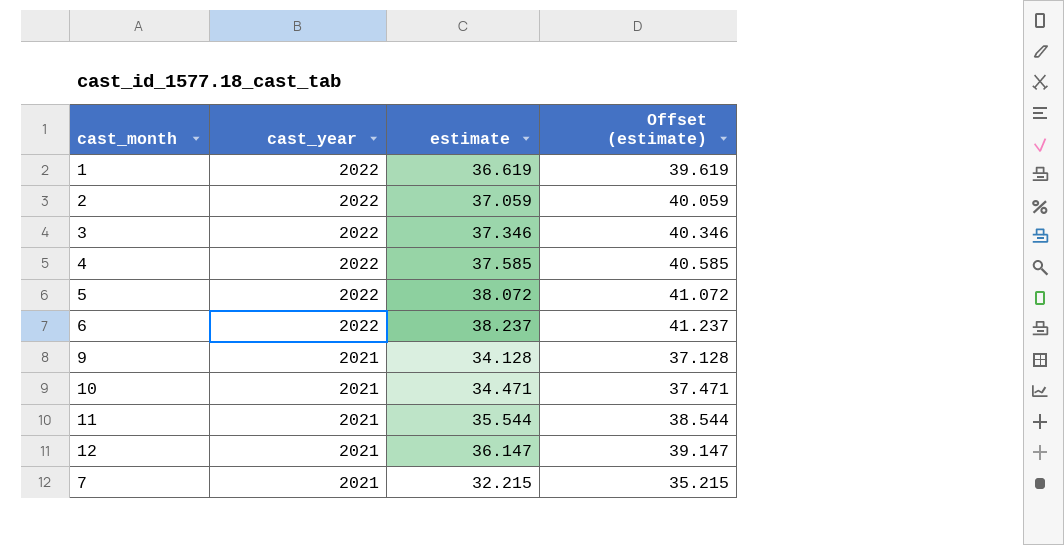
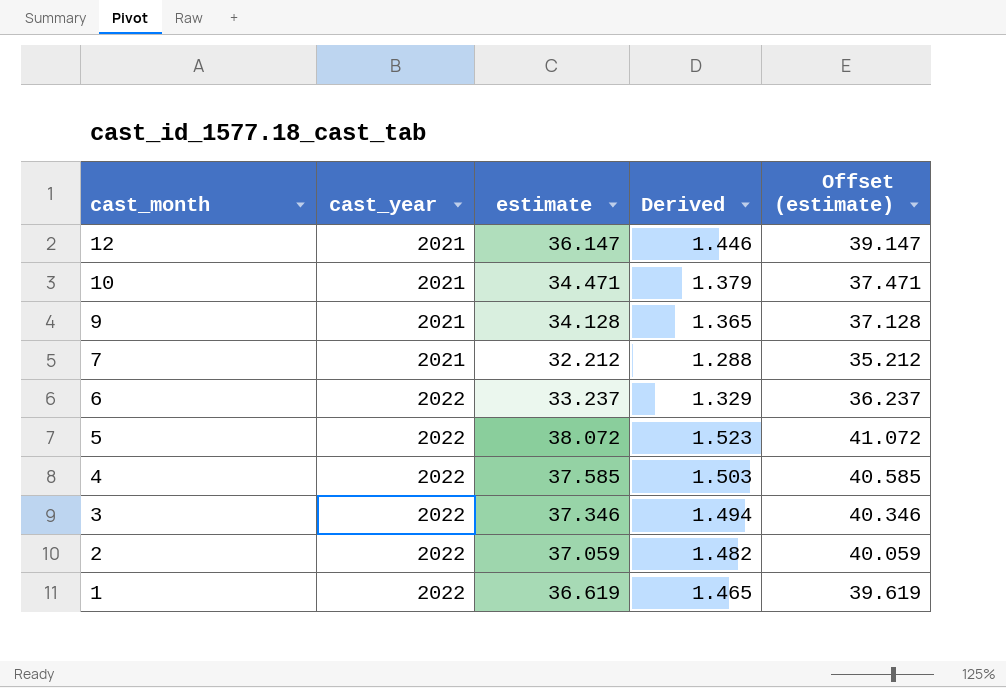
row order: cast_year descending -> cast_month descending
column Derived | formula: none -> [estimate] * 0.04
row 11: 2021 | 35.544 | 38.544 -> none
7 | estimate: 32.215 -> 32.212
7 | Offset (estimate): 35.215 -> 35.212
6 | estimate: 38.237 -> 33.237
6 | Offset (estimate): 41.237 -> 36.237

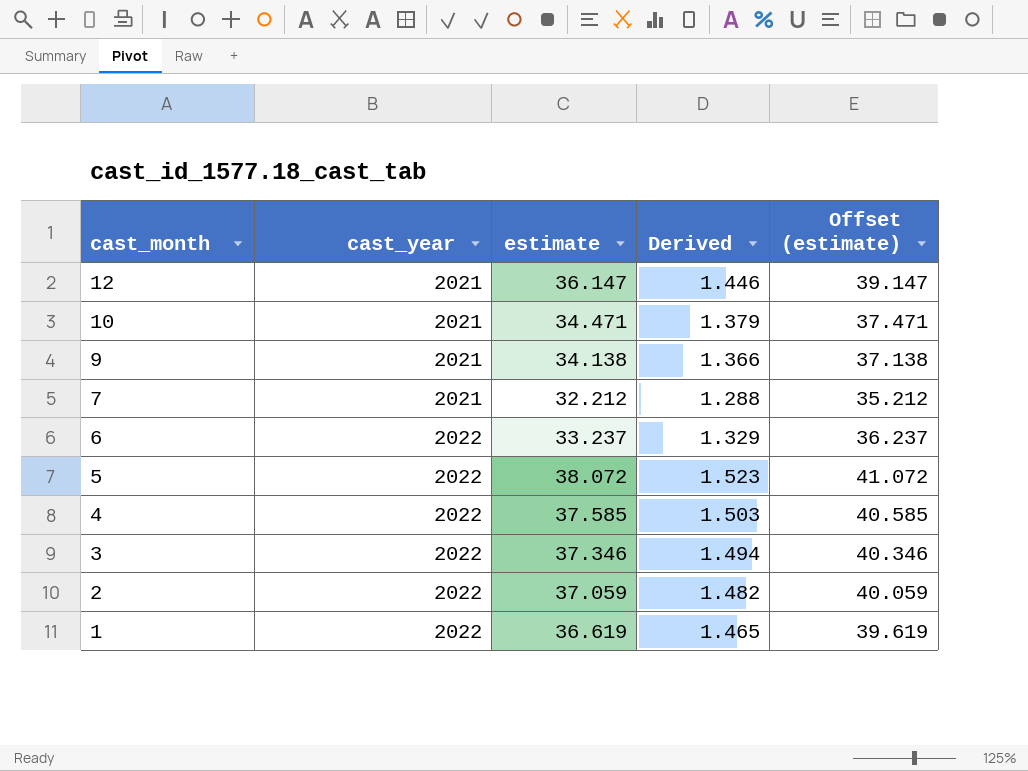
9 | estimate: 34.128 -> 34.138
9 | Derived: 1.365 -> 1.366
9 | Offset (estimate): 37.128 -> 37.138

